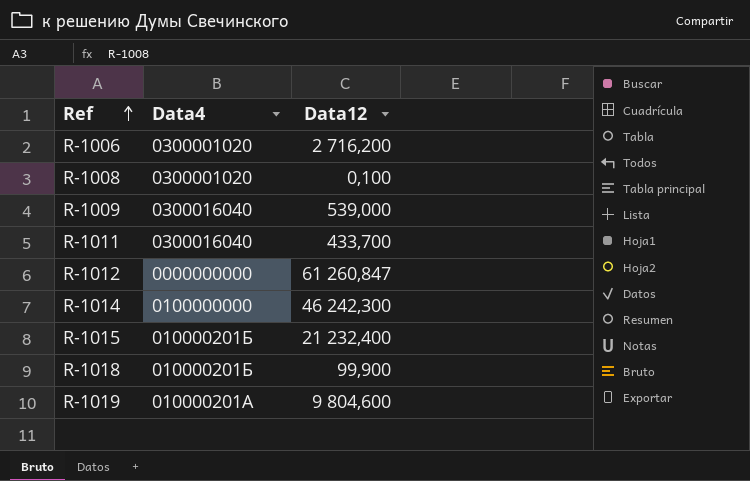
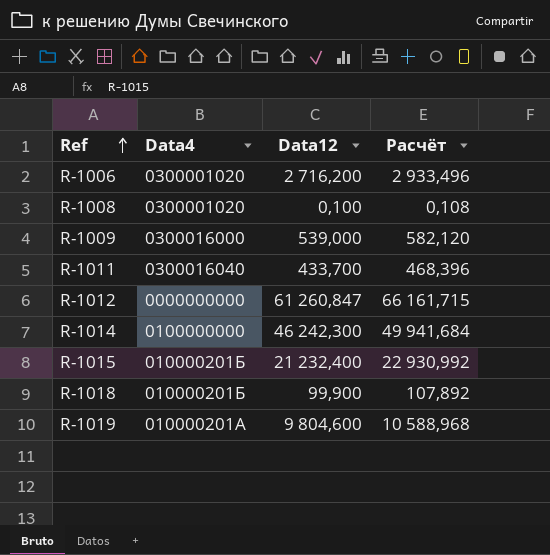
column Расчёт | formula: none -> [Data12] * 1,08
R-1009 | Data4: 0300016040 -> 0300016000

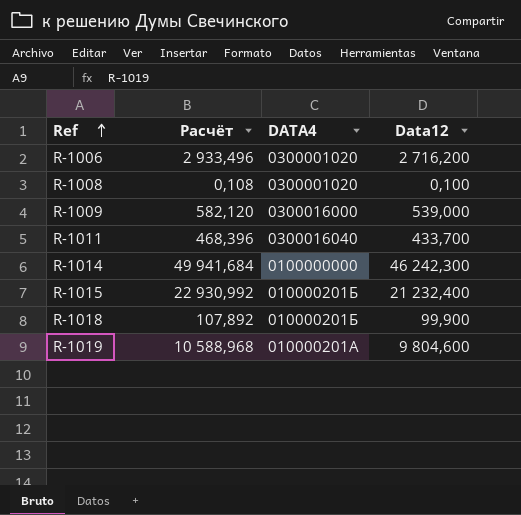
column Расчёт | position: 4 -> 2
column name: Data4 -> DATA4
row R-1012: 0000000000 | 61 260,847 | 66 161,715 -> none

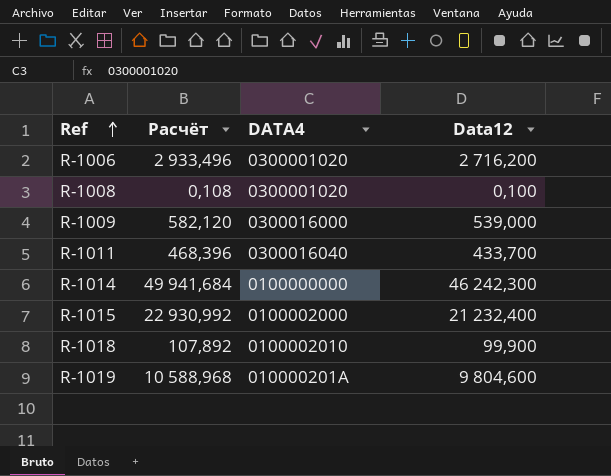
R-1015 | DATA4: 010000201Б -> 0100002000
R-1018 | DATA4: 010000201Б -> 0100002010

